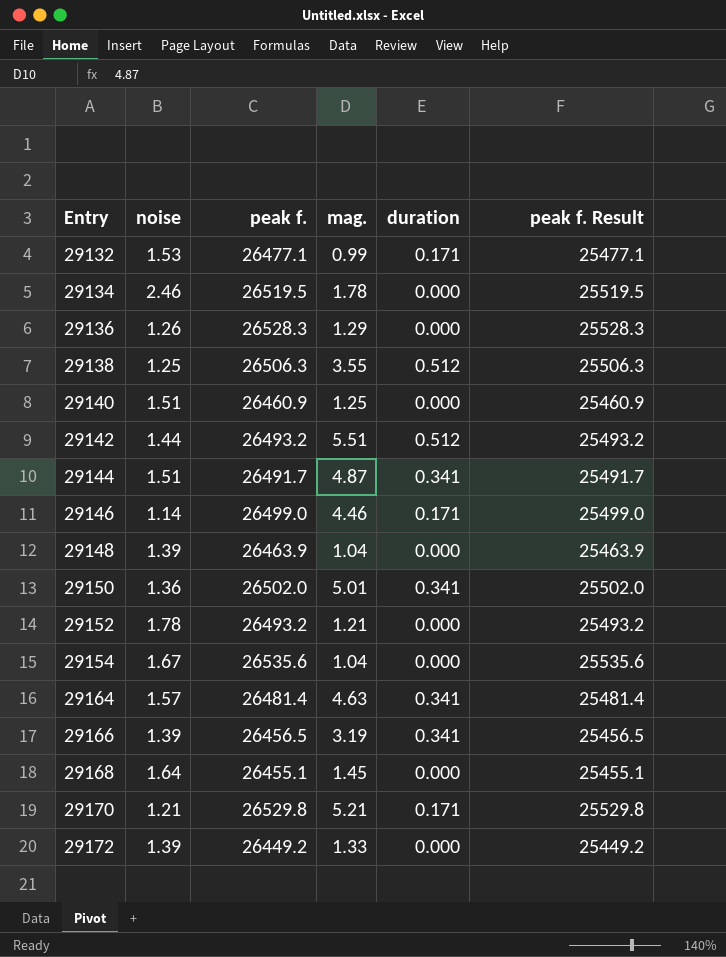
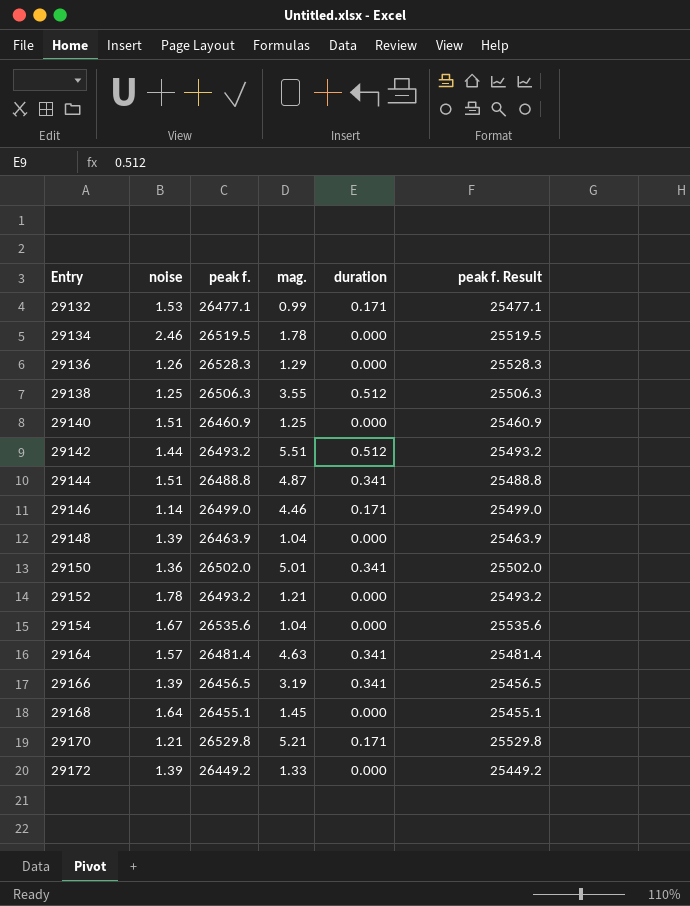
29144 | peak f.: 26491.7 -> 26488.8
29144 | peak f. Result: 25491.7 -> 25488.8

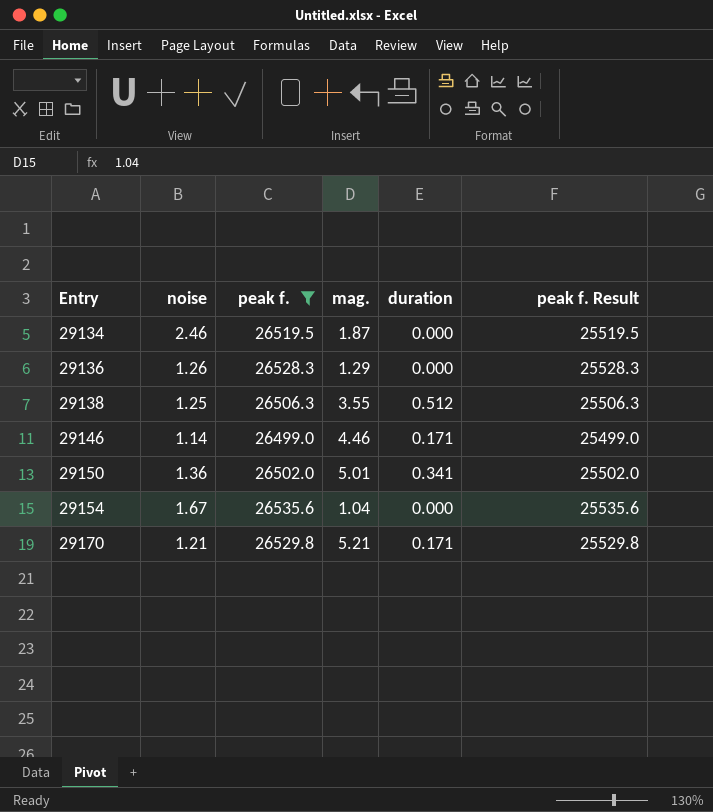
filter: none -> peak f. >= 26499.0
29134 | mag.: 1.78 -> 1.87

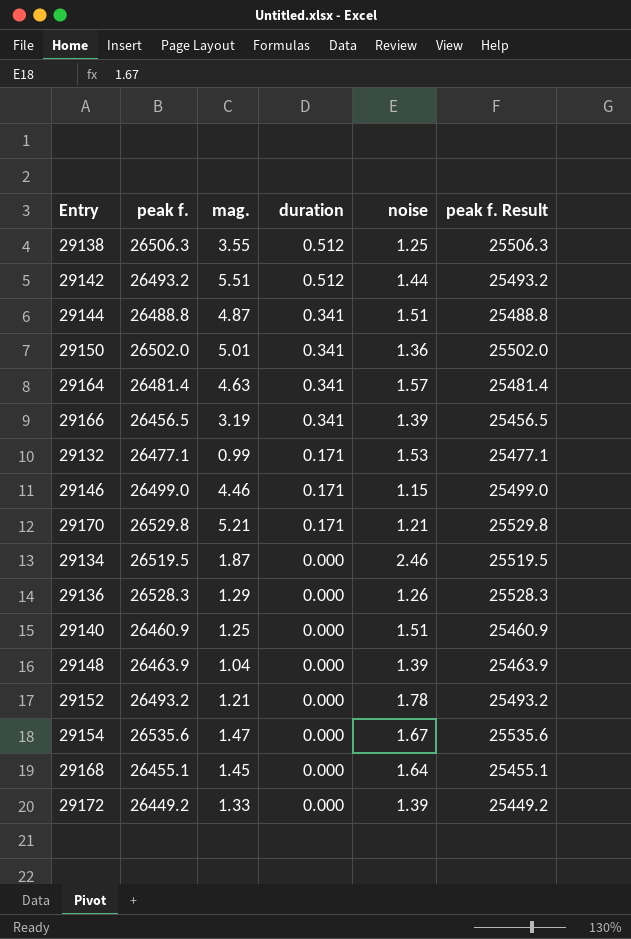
filter: peak f. >= 26499.0 -> none
row order: Entry ascending -> duration descending
column noise | position: 2 -> 5
29146 | noise: 1.14 -> 1.15
29154 | mag.: 1.04 -> 1.47

